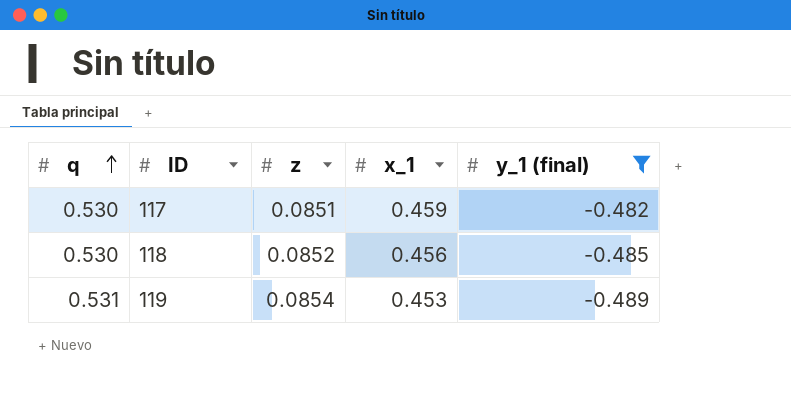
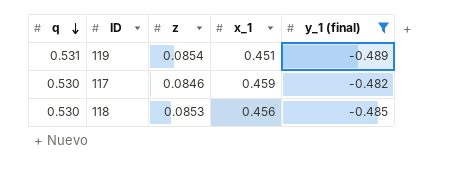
row order: q ascending -> q descending
119 | x_1: 0.453 -> 0.451
117 | z: 0.0851 -> 0.0846
118 | z: 0.0852 -> 0.0853

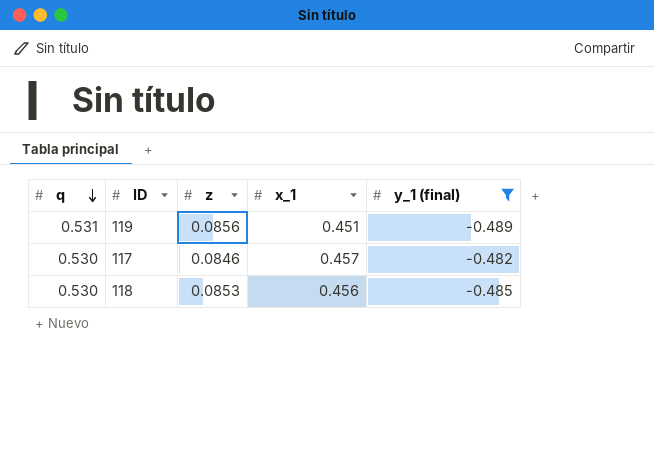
119 | z: 0.0854 -> 0.0856
117 | x_1: 0.459 -> 0.457

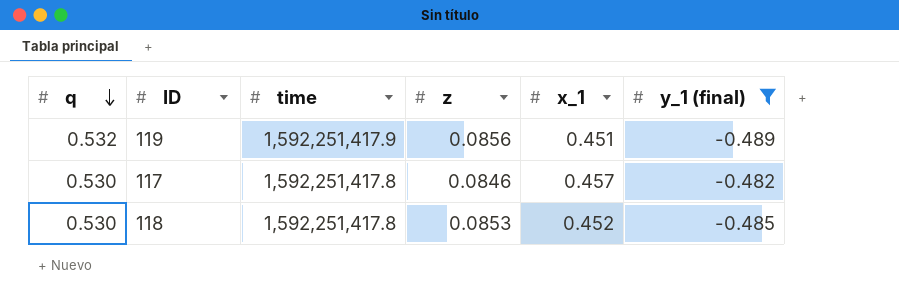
column time | position: none -> 3
119 | q: 0.531 -> 0.532
118 | x_1: 0.456 -> 0.452

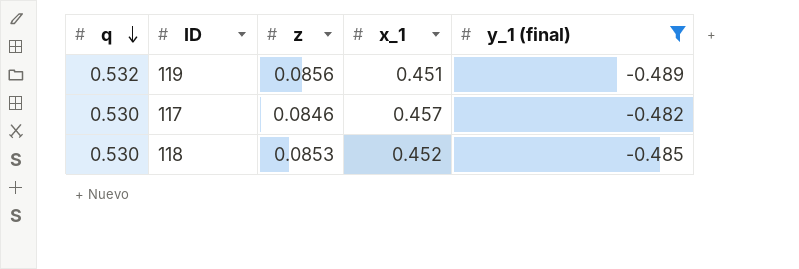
column time | position: 3 -> none

